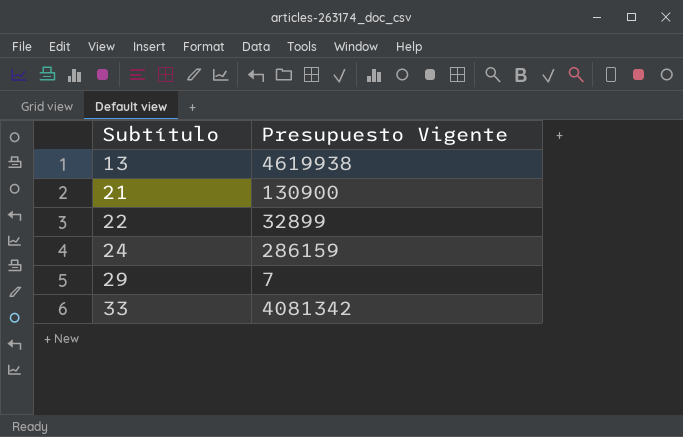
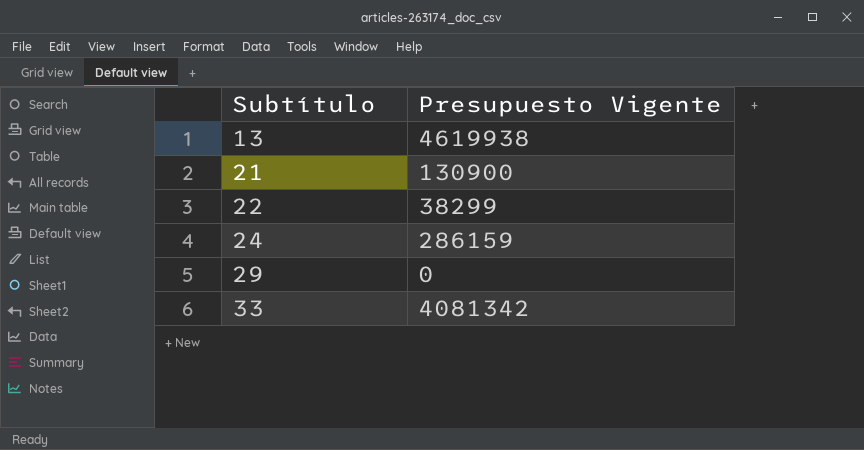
22 | Presupuesto Vigente: 32899 -> 38299
29 | Presupuesto Vigente: 7 -> 0

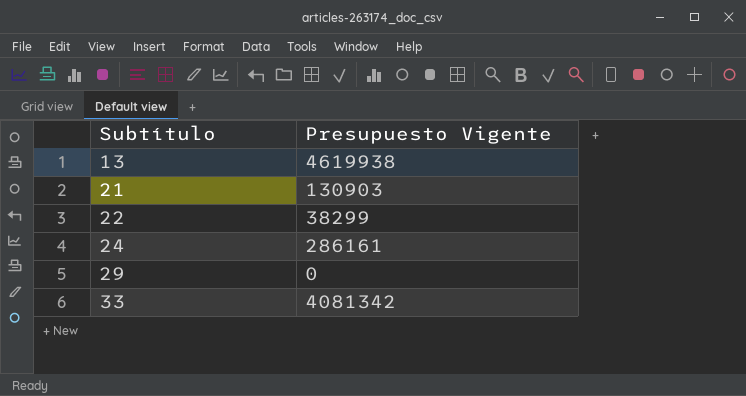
21 | Presupuesto Vigente: 130900 -> 130903
24 | Presupuesto Vigente: 286159 -> 286161

